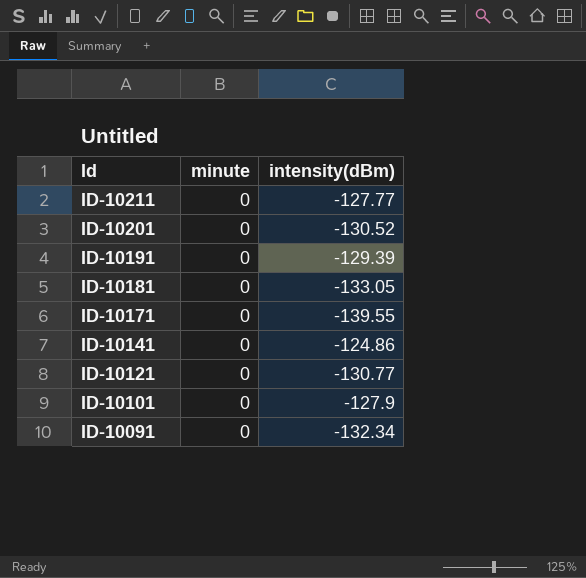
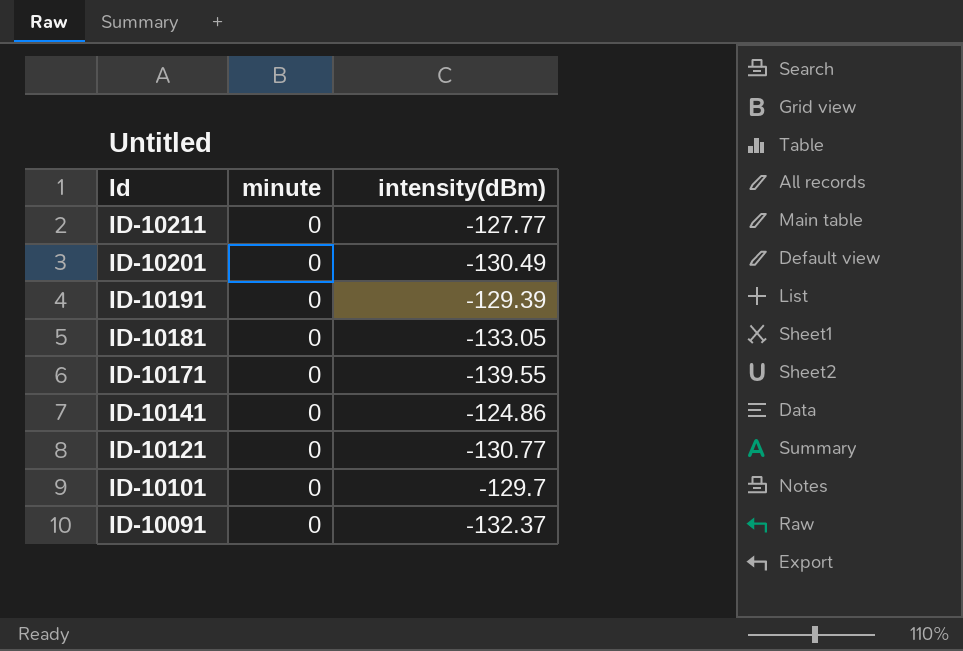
ID-10201 | intensity(dBm): -130.52 -> -130.49
ID-10101 | intensity(dBm): -127.9 -> -129.7
ID-10091 | intensity(dBm): -132.34 -> -132.37

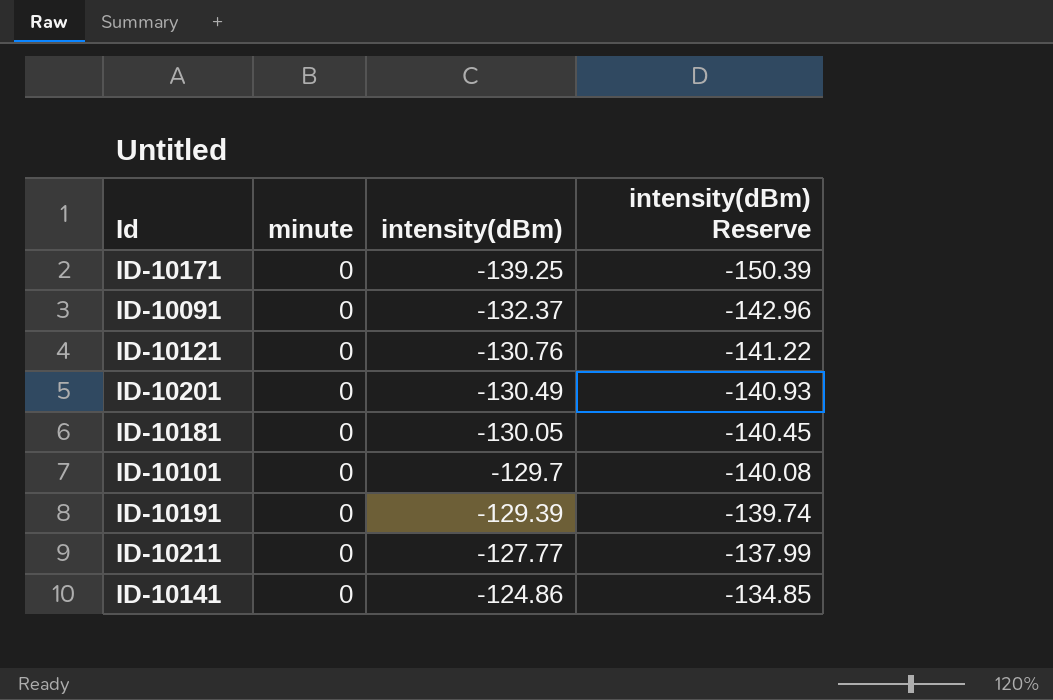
row order: Id descending -> intensity(dBm) ascending
column intensity(dBm) Reserve | formula: none -> [intensity(dBm)] * 1.08
ID-10171 | intensity(dBm): -139.55 -> -139.25
ID-10121 | intensity(dBm): -130.77 -> -130.76
ID-10181 | intensity(dBm): -133.05 -> -130.05

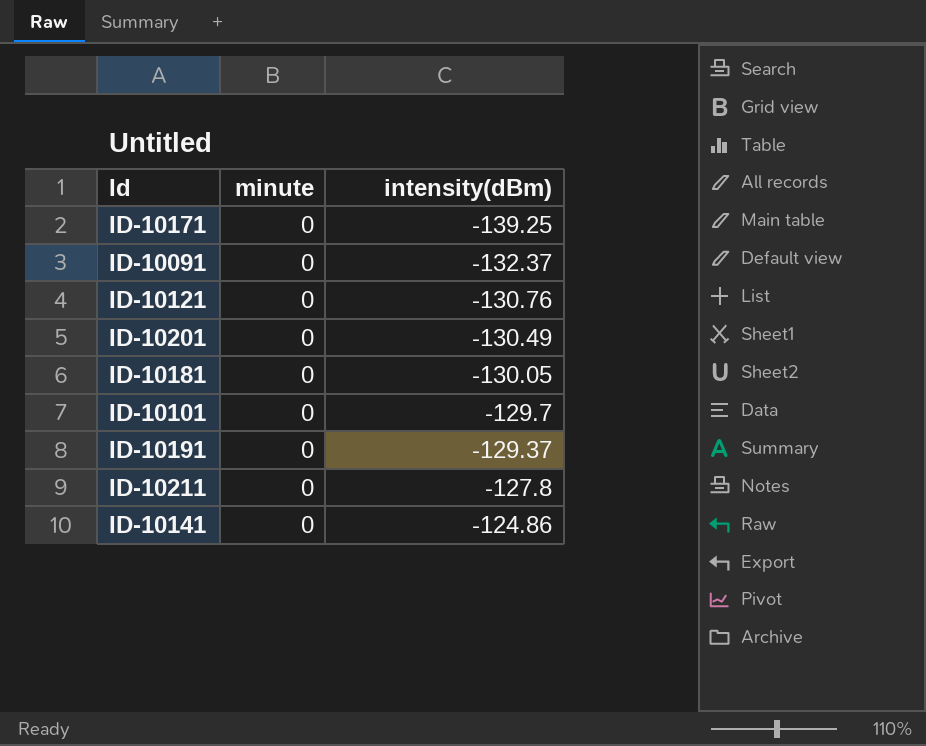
column intensity(dBm) Reserve | formula: [intensity(dBm)] * 1.08 -> none
ID-10191 | intensity(dBm): -129.39 -> -129.37
ID-10211 | intensity(dBm): -127.77 -> -127.8

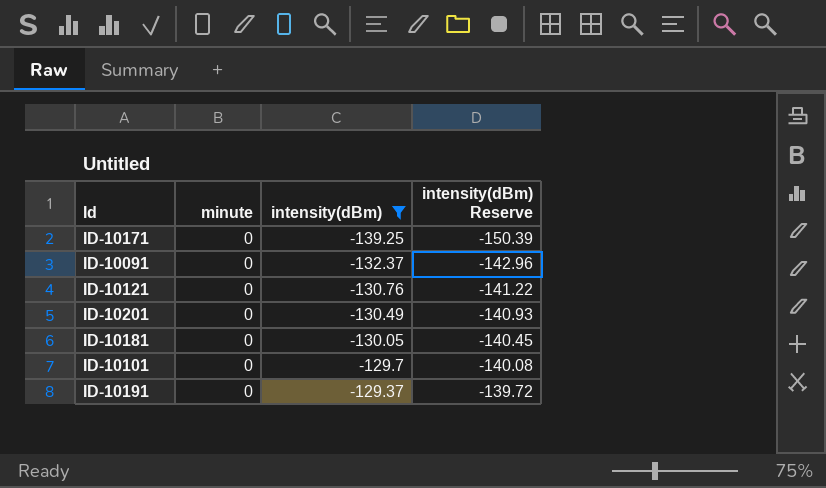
filter: none -> intensity(dBm) <= -129.37
column intensity(dBm) Reserve | formula: none -> [intensity(dBm)] * 1.08

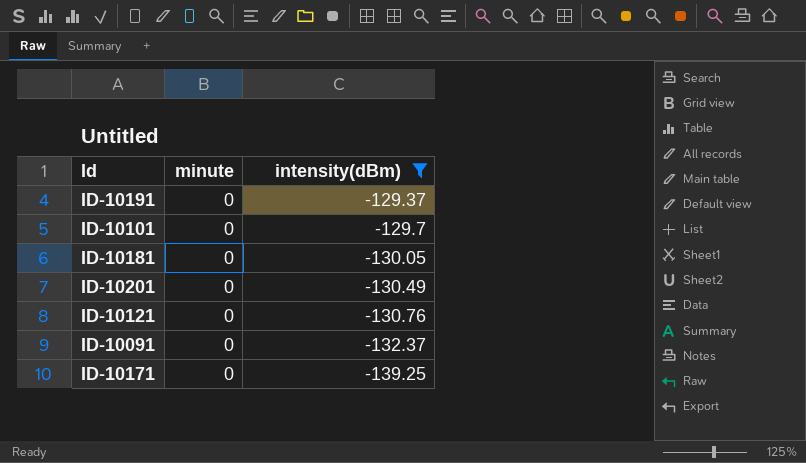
row order: intensity(dBm) ascending -> intensity(dBm) descending
column intensity(dBm) Reserve | formula: [intensity(dBm)] * 1.08 -> none

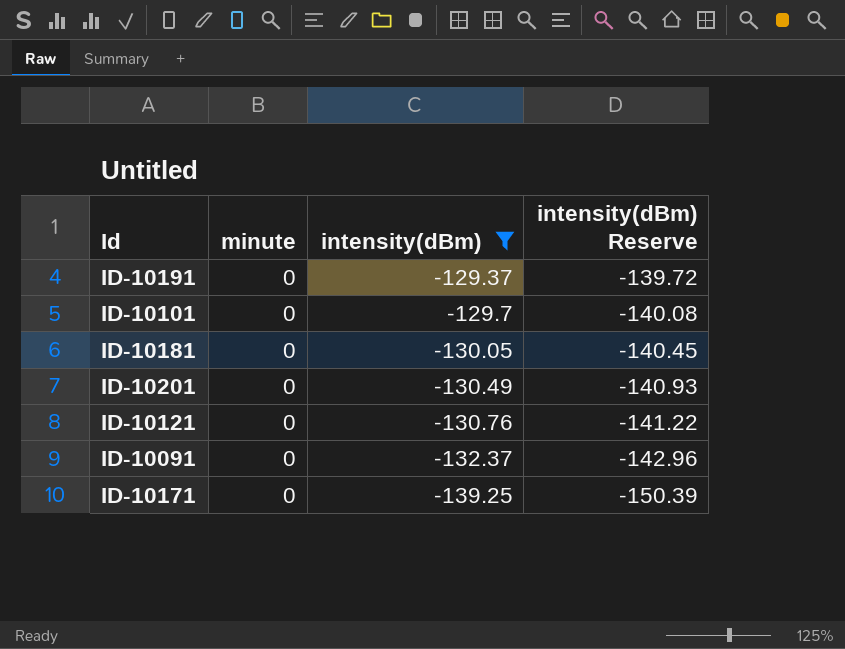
column intensity(dBm) Reserve | formula: none -> [intensity(dBm)] * 1.08

